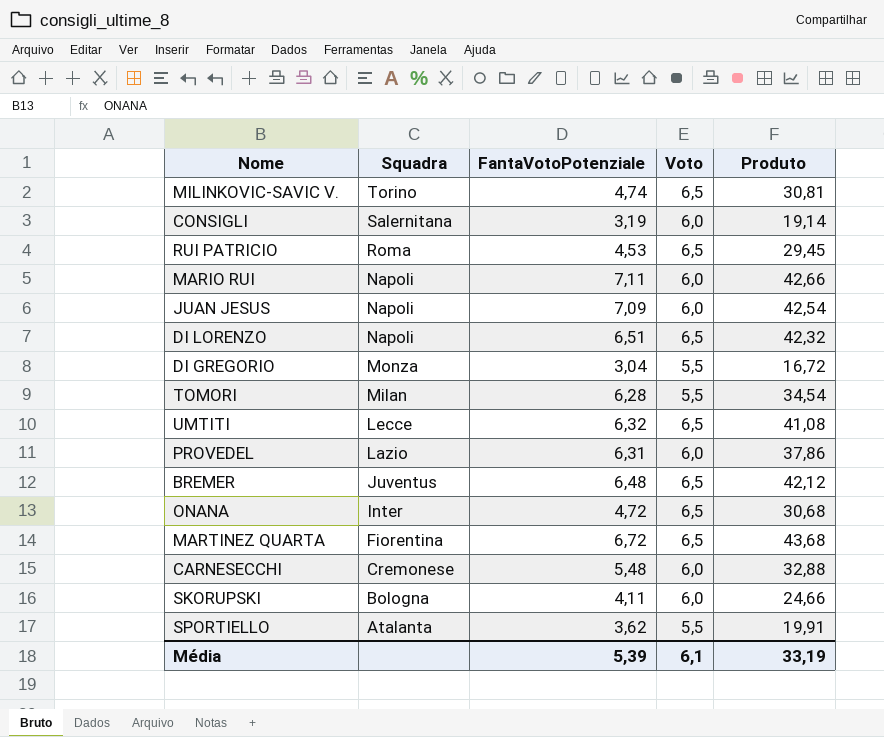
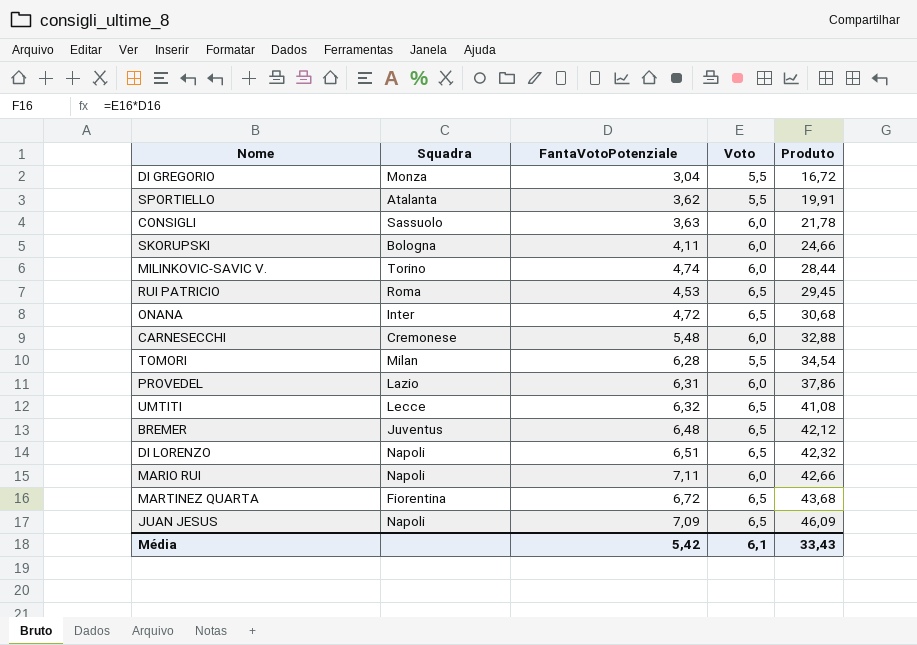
row order: Squadra descending -> Produto ascending
CONSIGLI | Squadra: Salernitana -> Sassuolo
CONSIGLI | FantaVotoPotenziale: 3,19 -> 3,63
CONSIGLI | Produto: 19,14 -> 21,78
MILINKOVIC-SAVIC V. | Voto: 6,5 -> 6,0
MILINKOVIC-SAVIC V. | Produto: 30,81 -> 28,44
JUAN JESUS | Voto: 6,0 -> 6,5
JUAN JESUS | Produto: 42,54 -> 46,09
Média | FantaVotoPotenziale: 5,39 -> 5,42
Média | Produto: 33,19 -> 33,43

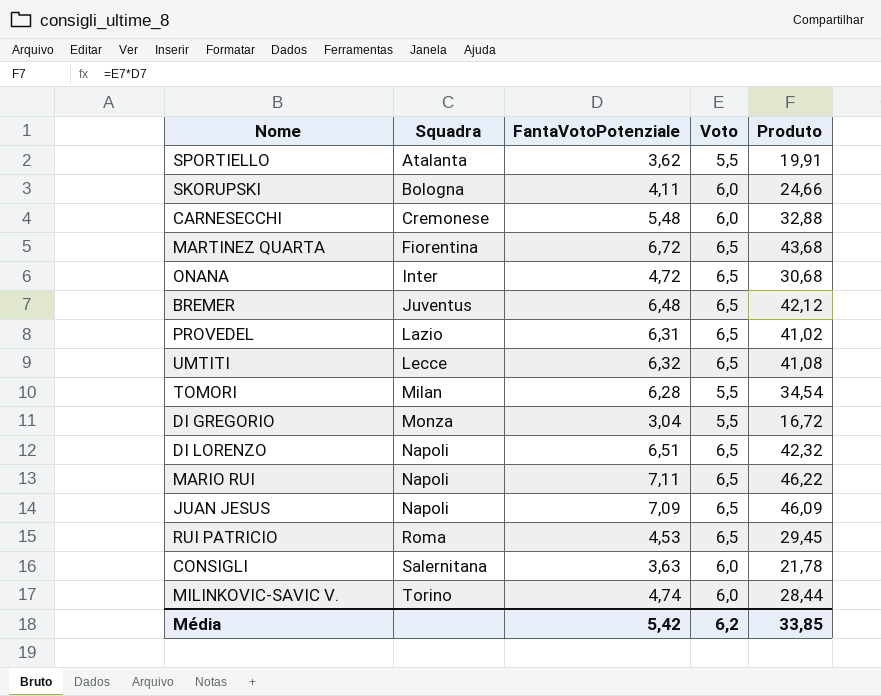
row order: Produto ascending -> Squadra ascending
PROVEDEL | Voto: 6,0 -> 6,5
PROVEDEL | Produto: 37,86 -> 41,02
MARIO RUI | Voto: 6,0 -> 6,5
MARIO RUI | Produto: 42,66 -> 46,22
CONSIGLI | Squadra: Sassuolo -> Salernitana
Média | Voto: 6,1 -> 6,2
Média | Produto: 33,43 -> 33,85

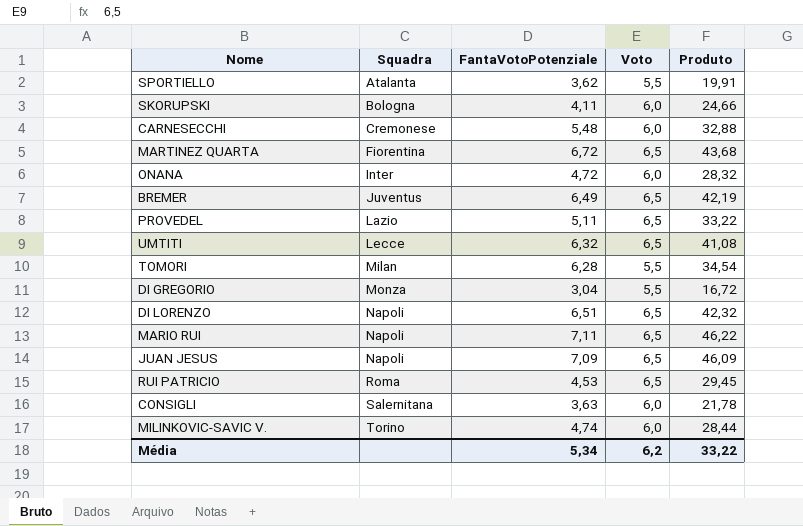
ONANA | Voto: 6,5 -> 6,0
ONANA | Produto: 30,68 -> 28,32
BREMER | FantaVotoPotenziale: 6,48 -> 6,49
BREMER | Produto: 42,12 -> 42,19
PROVEDEL | FantaVotoPotenziale: 6,31 -> 5,11
PROVEDEL | Produto: 41,02 -> 33,22
Média | FantaVotoPotenziale: 5,42 -> 5,34
Média | Produto: 33,85 -> 33,22

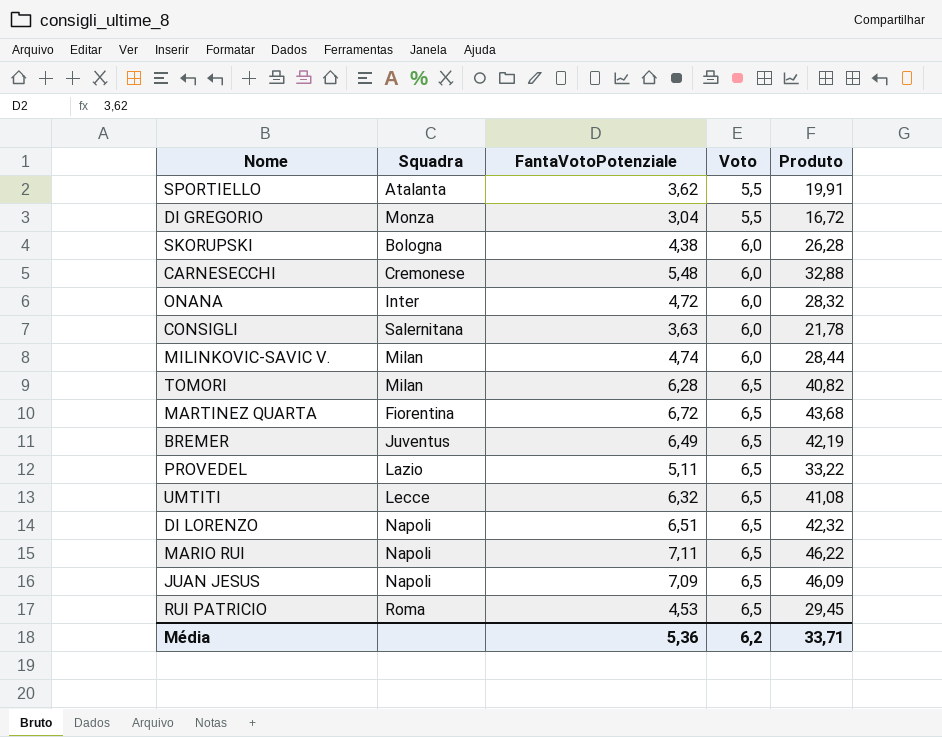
row order: Squadra ascending -> Voto ascending
SKORUPSKI | FantaVotoPotenziale: 4,11 -> 4,38
SKORUPSKI | Produto: 24,66 -> 26,28
MILINKOVIC-SAVIC V. | Squadra: Torino -> Milan
TOMORI | Voto: 5,5 -> 6,5
TOMORI | Produto: 34,54 -> 40,82
Média | FantaVotoPotenziale: 5,34 -> 5,36
Média | Produto: 33,22 -> 33,71

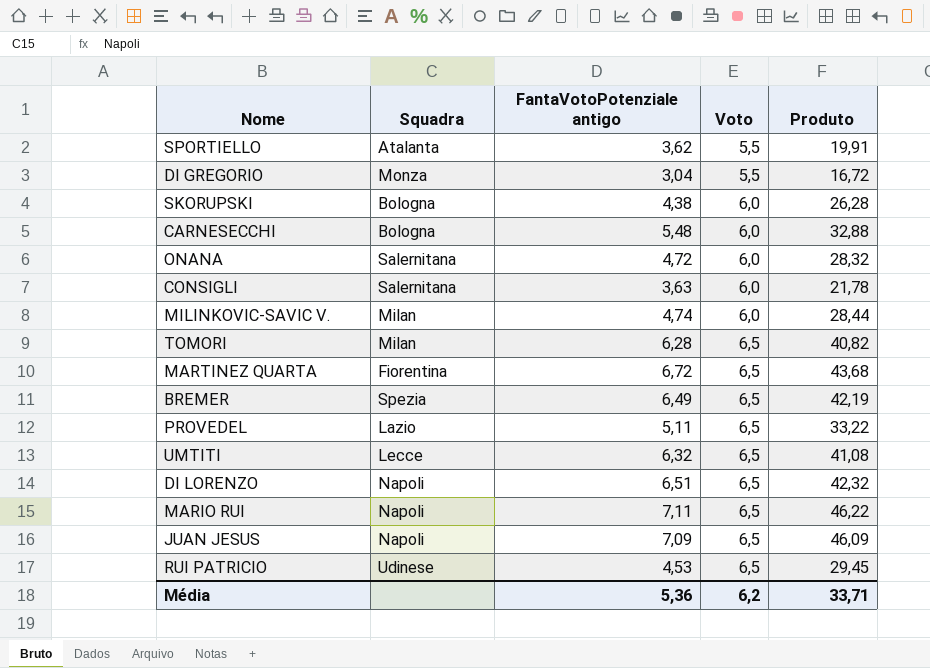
column name: FantaVotoPotenziale -> FantaVotoPotenziale antigo
CARNESECCHI | Squadra: Cremonese -> Bologna
ONANA | Squadra: Inter -> Salernitana
BREMER | Squadra: Juventus -> Spezia
RUI PATRICIO | Squadra: Roma -> Udinese

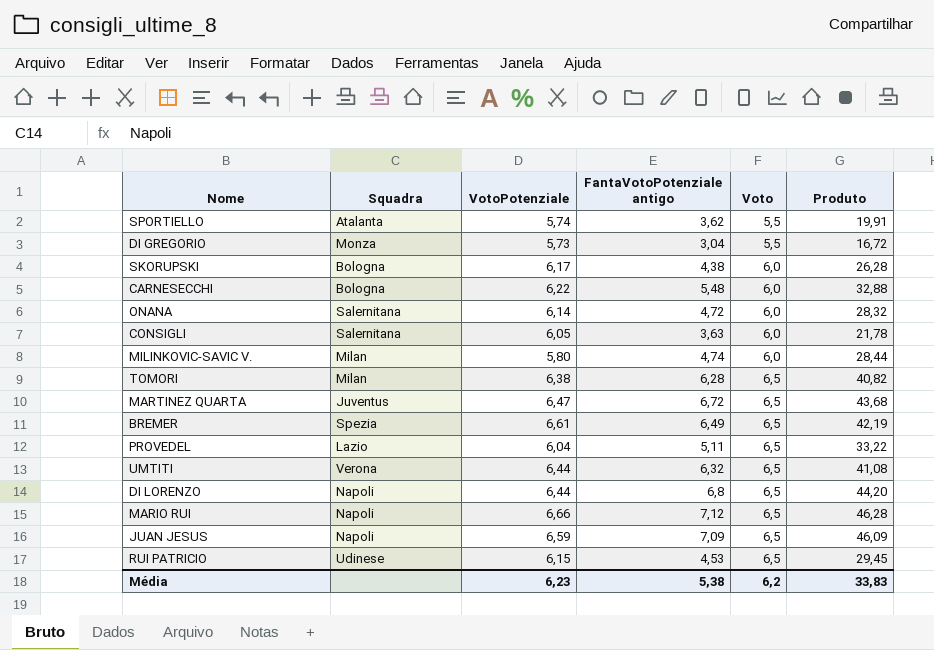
column VotoPotenziale | position: none -> 3
MARTINEZ QUARTA | Squadra: Fiorentina -> Juventus
UMTITI | Squadra: Lecce -> Verona
DI LORENZO | FantaVotoPotenziale antigo: 6,51 -> 6,8
DI LORENZO | Produto: 42,32 -> 44,20
MARIO RUI | FantaVotoPotenziale antigo: 7,11 -> 7,12
MARIO RUI | Produto: 46,22 -> 46,28
Média | FantaVotoPotenziale antigo: 5,36 -> 5,38
Média | Produto: 33,71 -> 33,83

